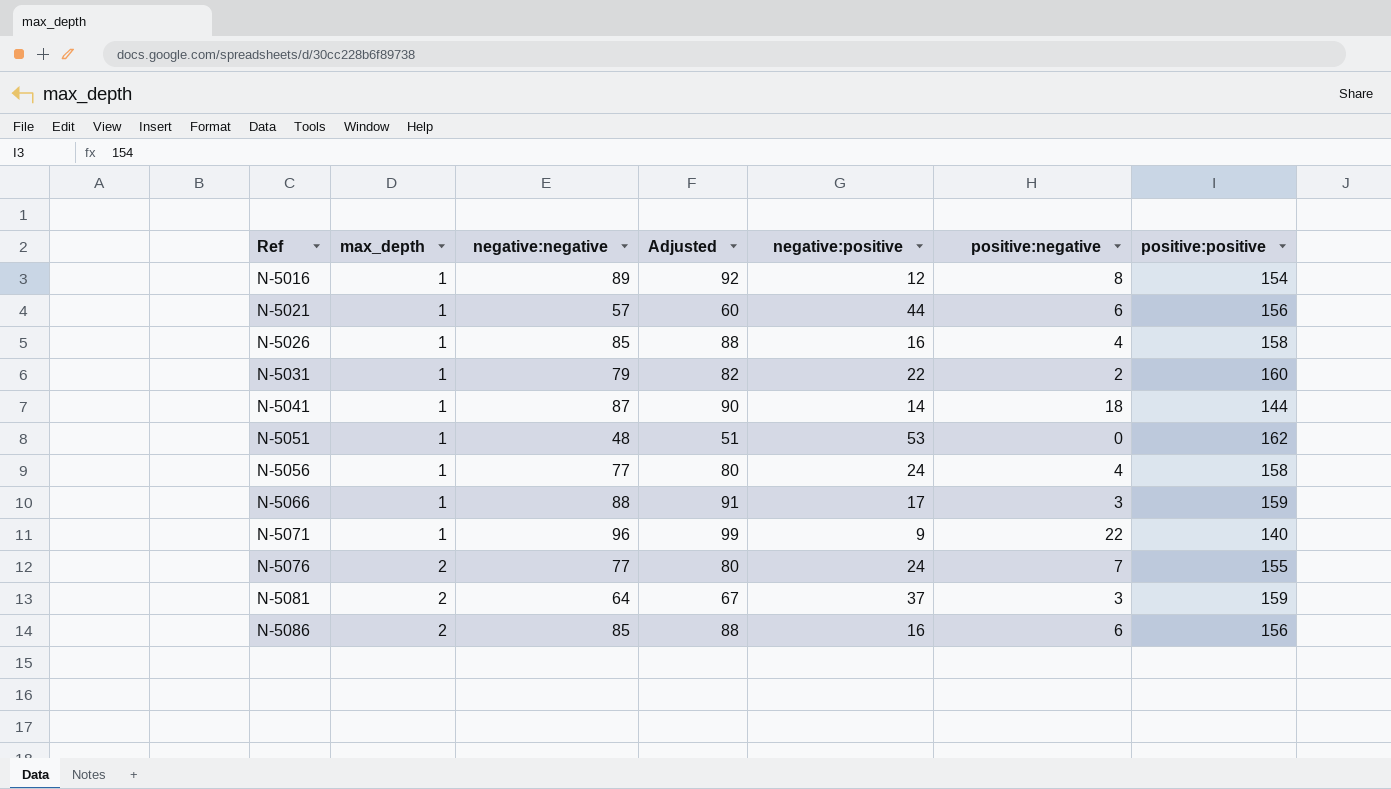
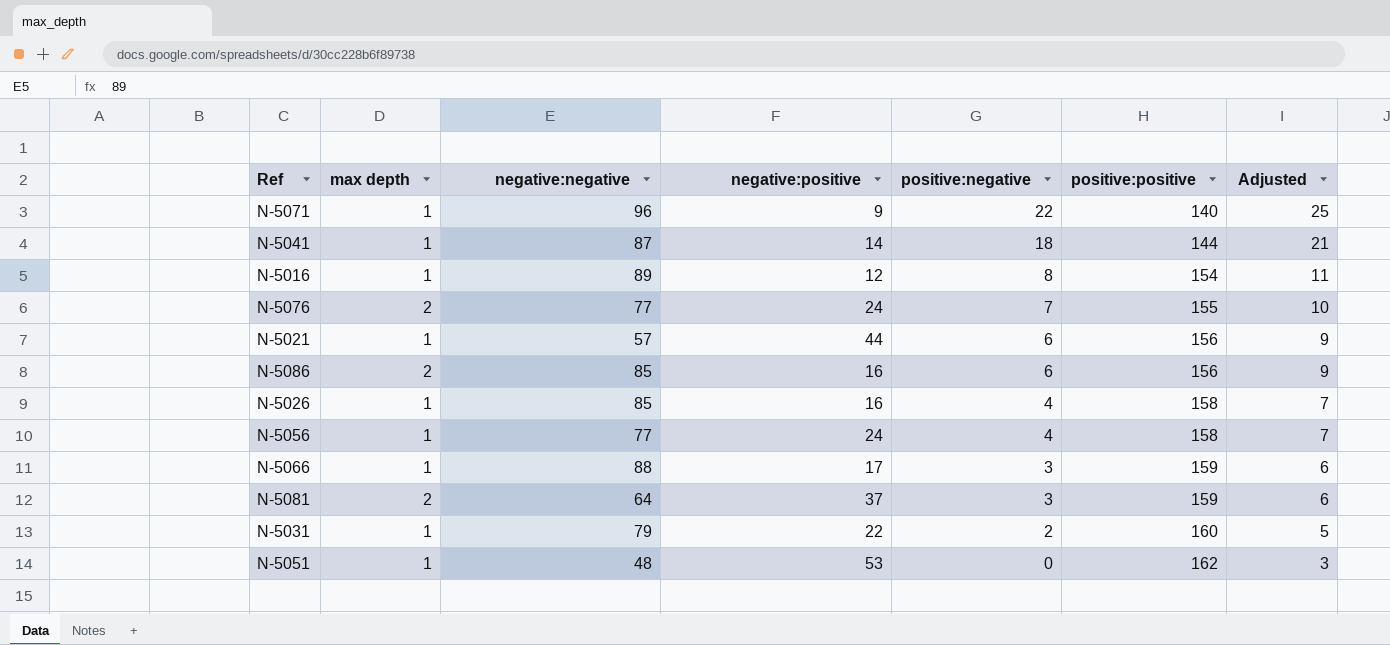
row order: Ref ascending -> positive:negative descending
column name: max_depth -> max depth
column Adjusted | formula: [negative:negative] + 3 -> [positive:negative] + 3
column Adjusted | position: 4 -> 7

